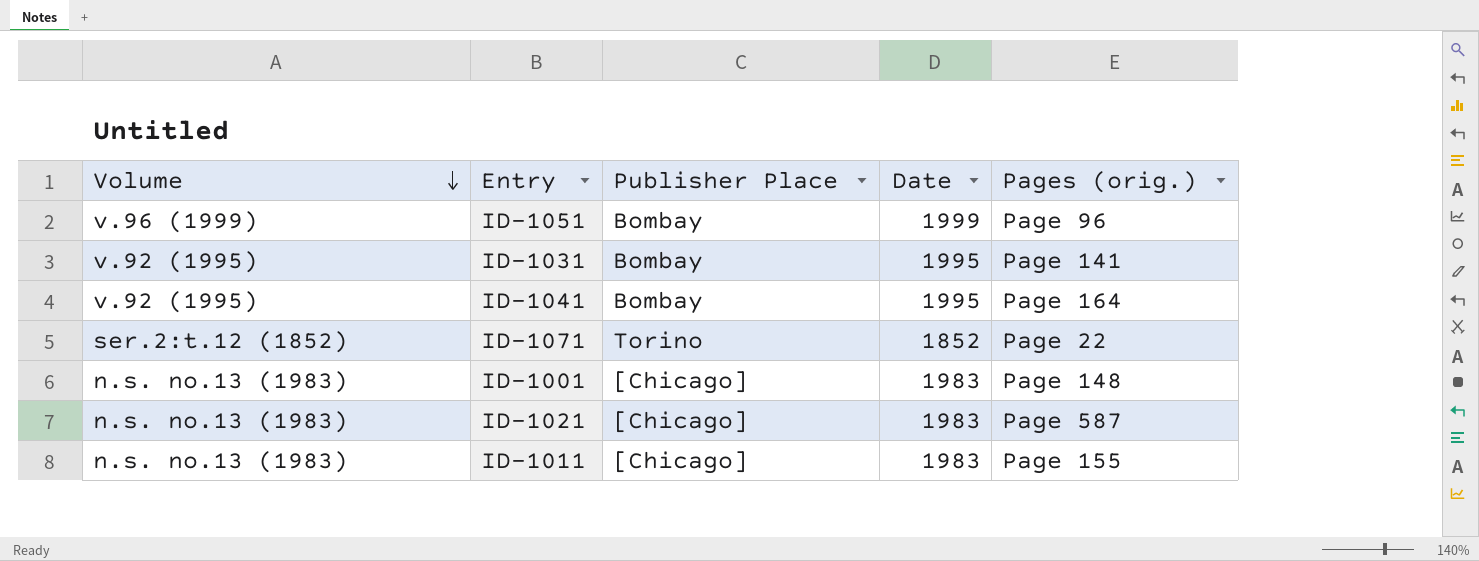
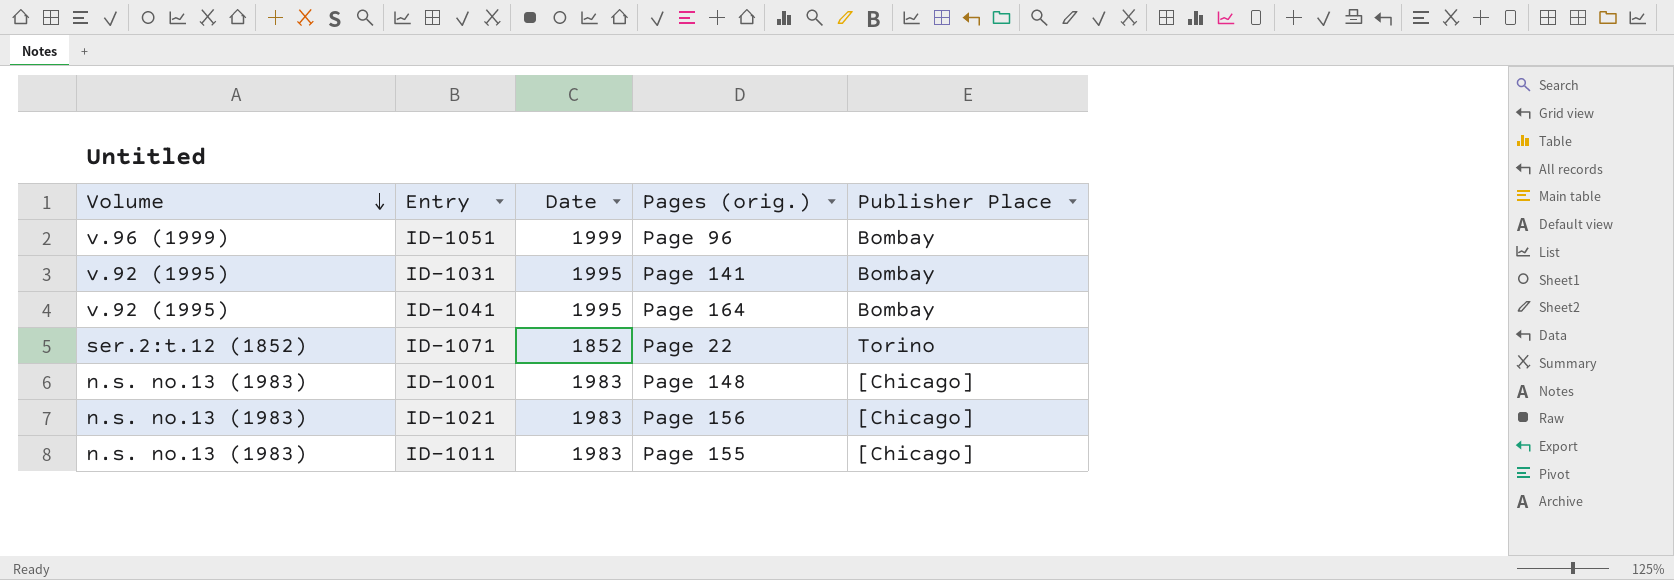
column Publisher Place | position: 3 -> 5
ID-1021 | Pages (orig.): Page 587 -> Page 156

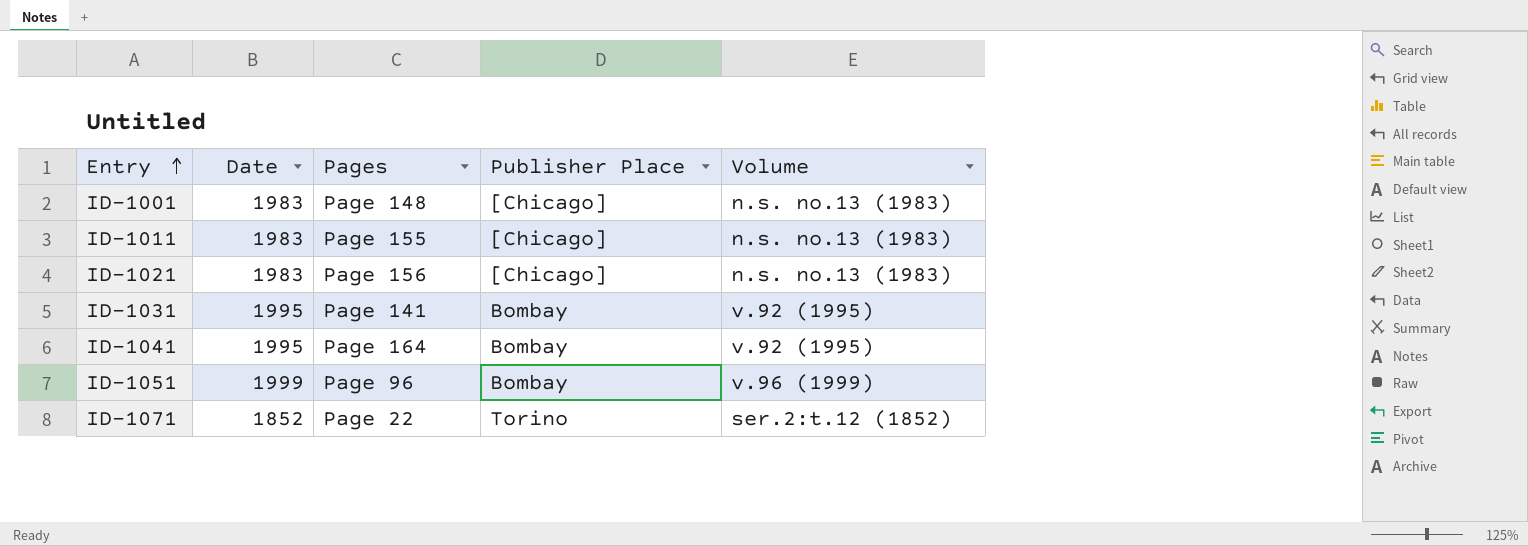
row order: Volume descending -> Entry ascending
column name: Pages (orig.) -> Pages
column Volume | position: 1 -> 5

